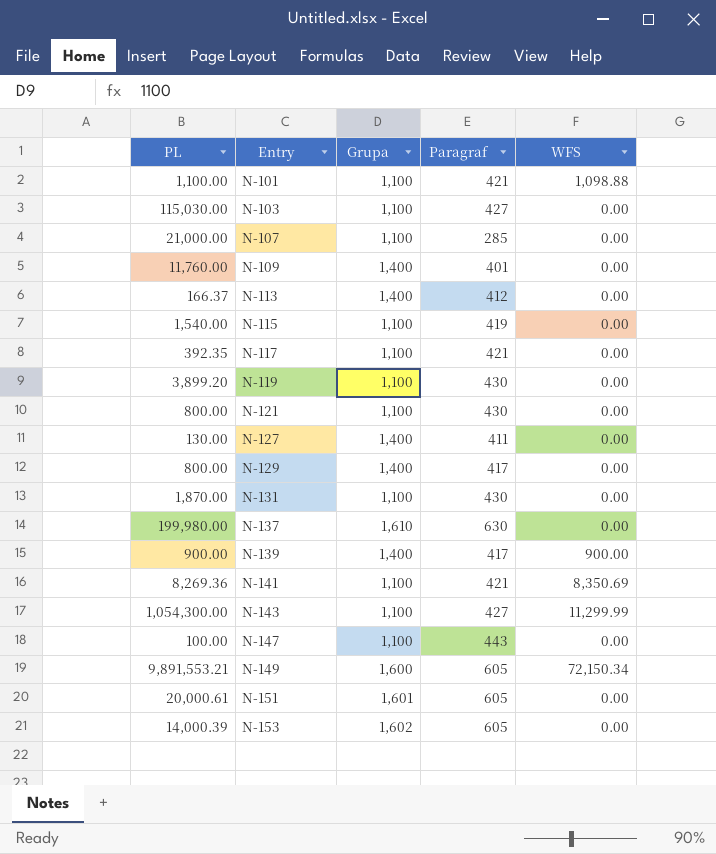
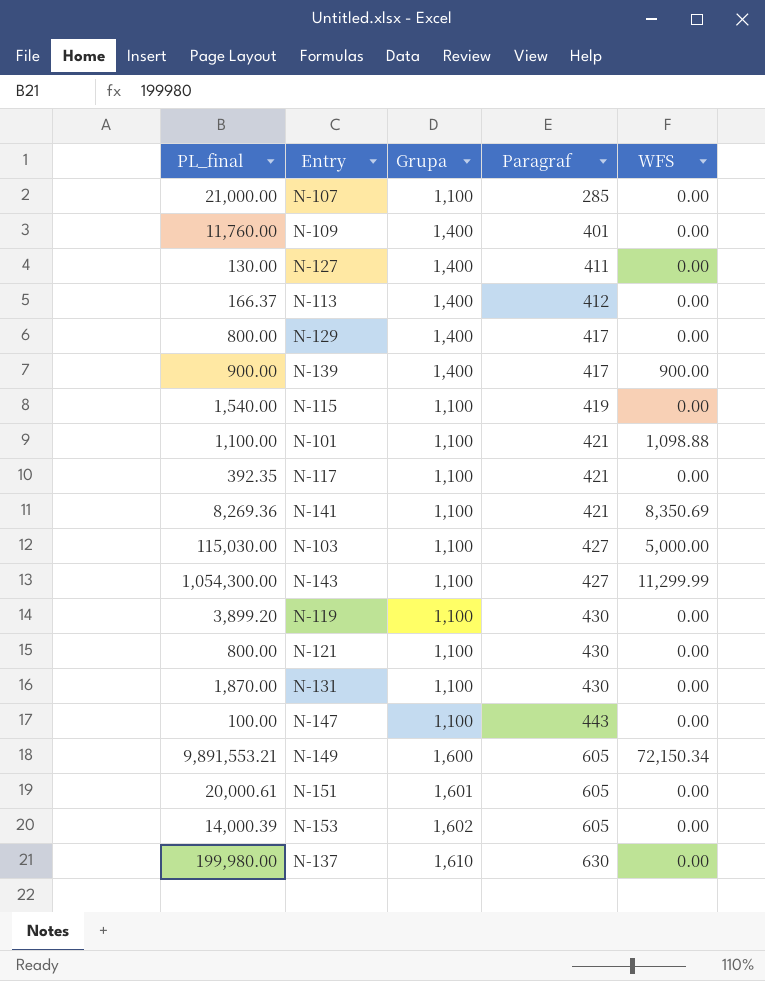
row order: Entry ascending -> Paragraf ascending
column name: PL -> PL_final
N-103 | WFS: 0.00 -> 5,000.00

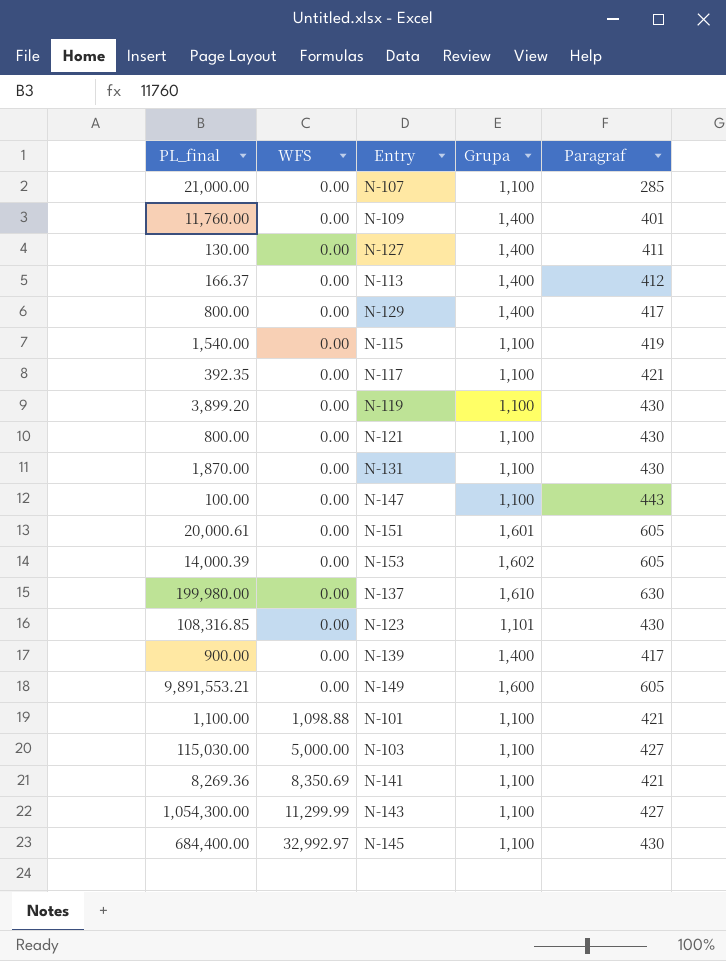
row order: Paragraf ascending -> WFS ascending
column WFS | position: 5 -> 2
row N-123: none -> 108,316.85 | 0.00 | 1,101 | 430
N-139 | WFS: 900.00 -> 0.00
N-149 | WFS: 72,150.34 -> 0.00
row N-145: none -> 684,400.00 | 32,992.97 | 1,100 | 430

